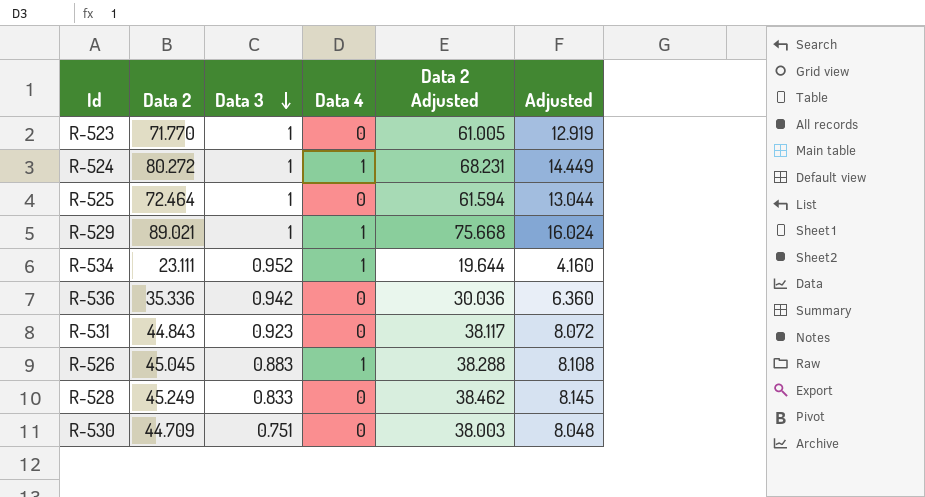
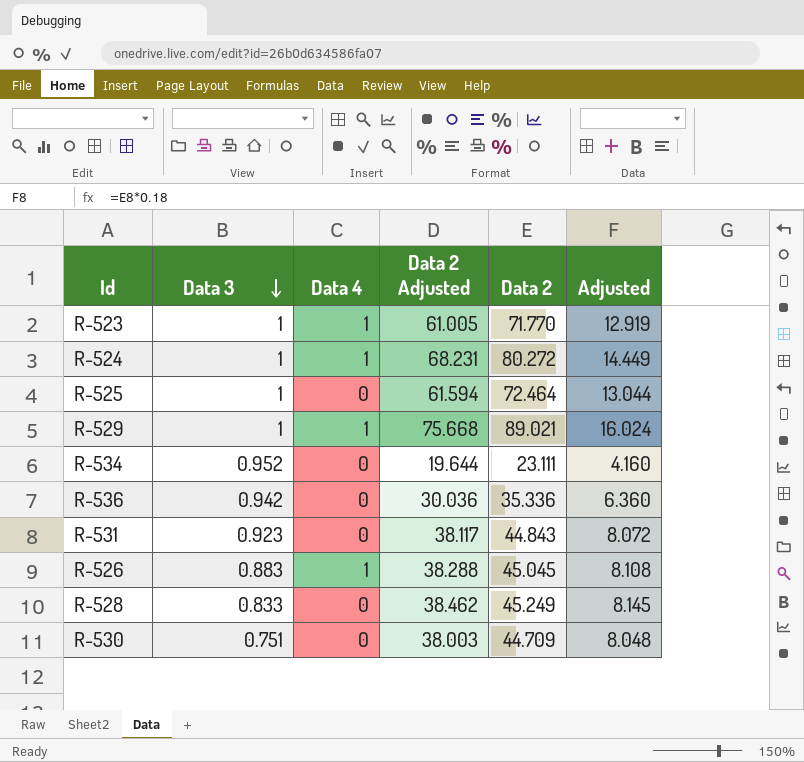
column Data 2 | position: 2 -> 5
R-523 | Data 4: 0 -> 1
R-534 | Data 4: 1 -> 0

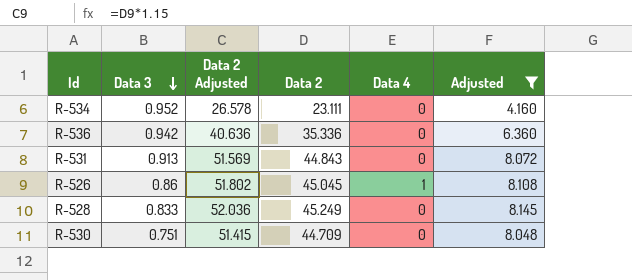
filter: none -> Adjusted <= 8.145
column Data 2 Adjusted | formula: [Data 2] * 0.85 -> [Data 2] * 1.15
column Data 4 | position: 3 -> 5
R-531 | Data 3: 0.923 -> 0.913
R-526 | Data 3: 0.883 -> 0.86

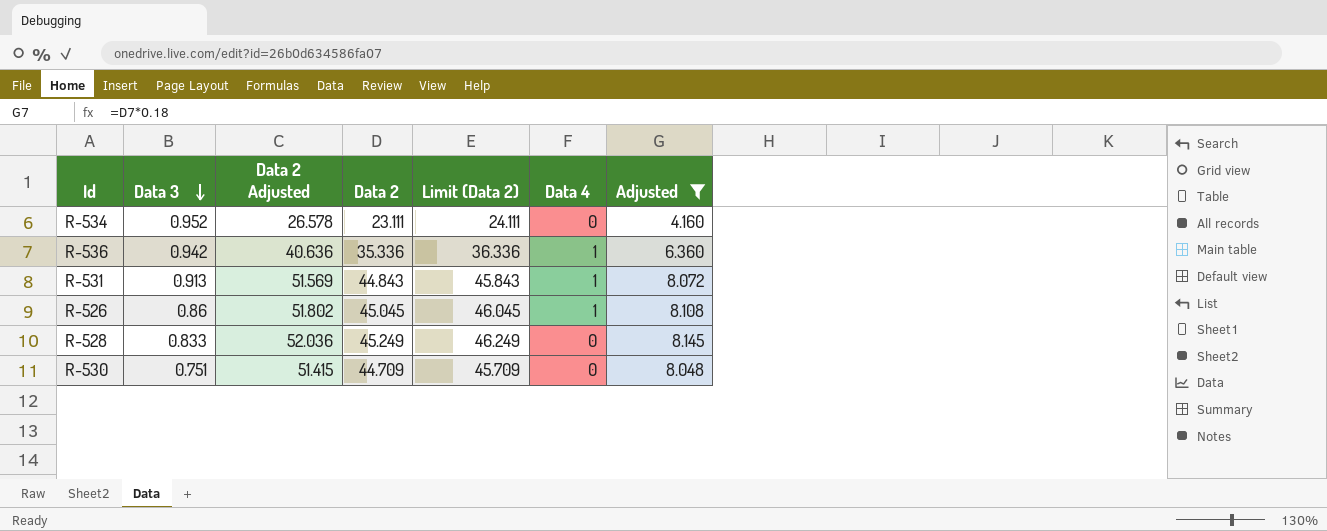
column Limit (Data 2) | formula: none -> [Data 2] + 1
R-536 | Data 4: 0 -> 1
R-531 | Data 4: 0 -> 1

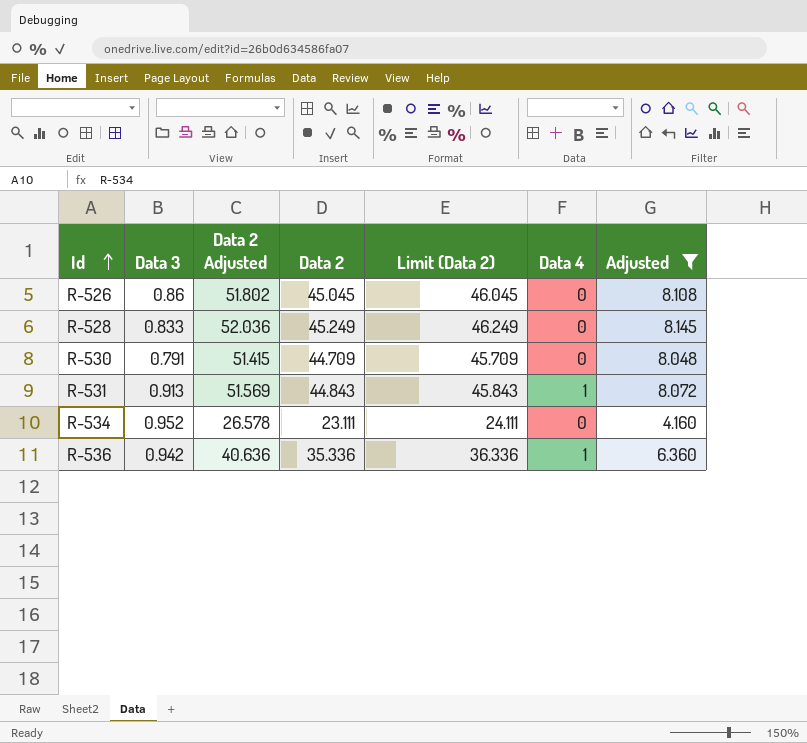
row order: Data 3 descending -> Id ascending
R-526 | Data 4: 1 -> 0
R-530 | Data 3: 0.751 -> 0.791

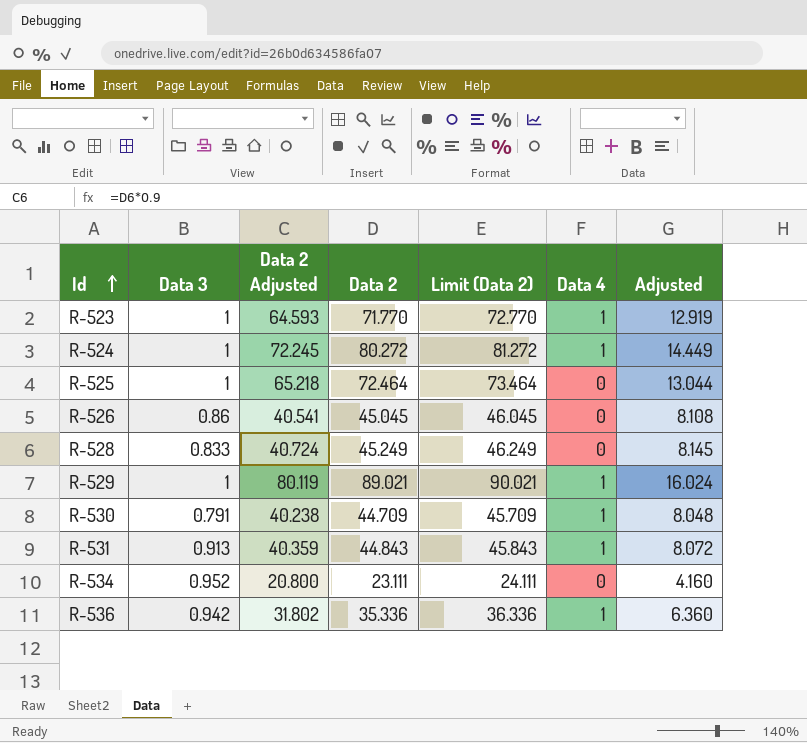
filter: Adjusted <= 8.145 -> none
column Data 2 Adjusted | formula: [Data 2] * 1.15 -> [Data 2] * 0.9
R-530 | Data 4: 0 -> 1

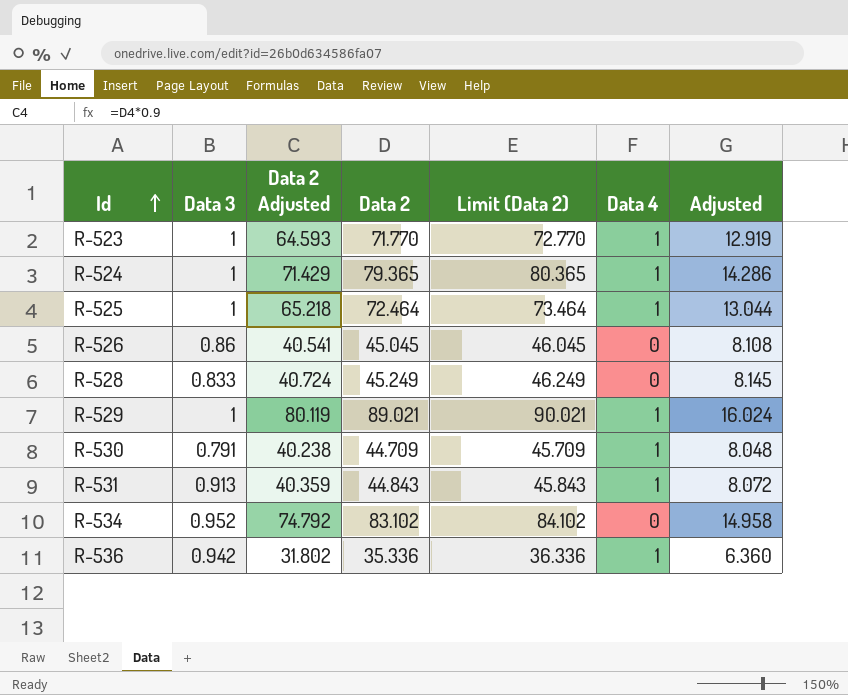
R-524 | Data 2 Adjusted: 72.245 -> 71.429
R-524 | Data 2: 80.272 -> 79.365
R-524 | Limit (Data 2): 81.272 -> 80.365
R-524 | Adjusted: 14.449 -> 14.286
R-525 | Data 4: 0 -> 1
R-534 | Data 2 Adjusted: 20.800 -> 74.792
R-534 | Data 2: 23.111 -> 83.102
R-534 | Limit (Data 2): 24.111 -> 84.102
R-534 | Adjusted: 4.160 -> 14.958

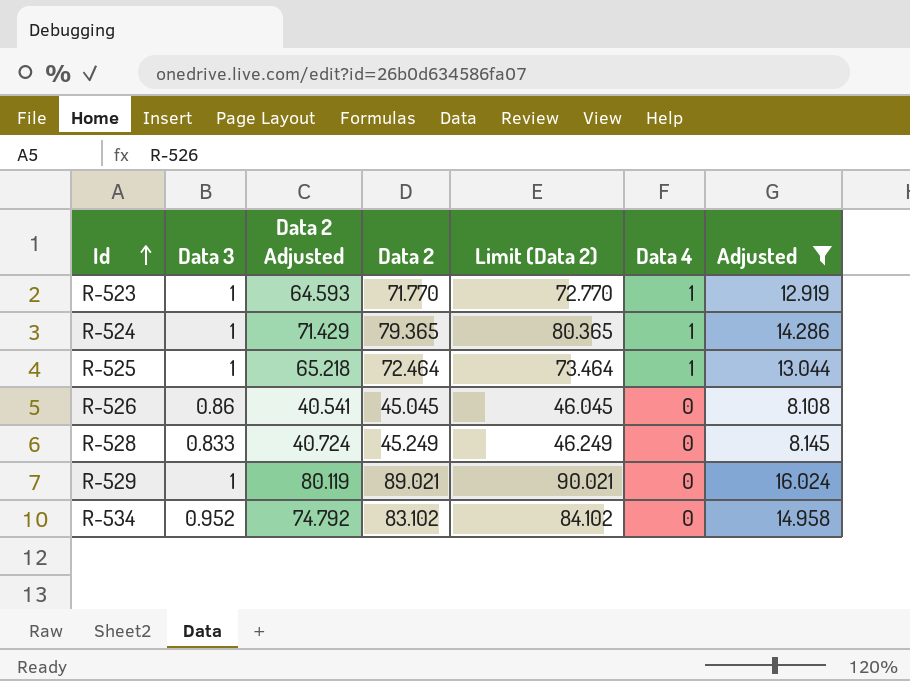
filter: none -> Adjusted >= 8.108
R-529 | Data 4: 1 -> 0

